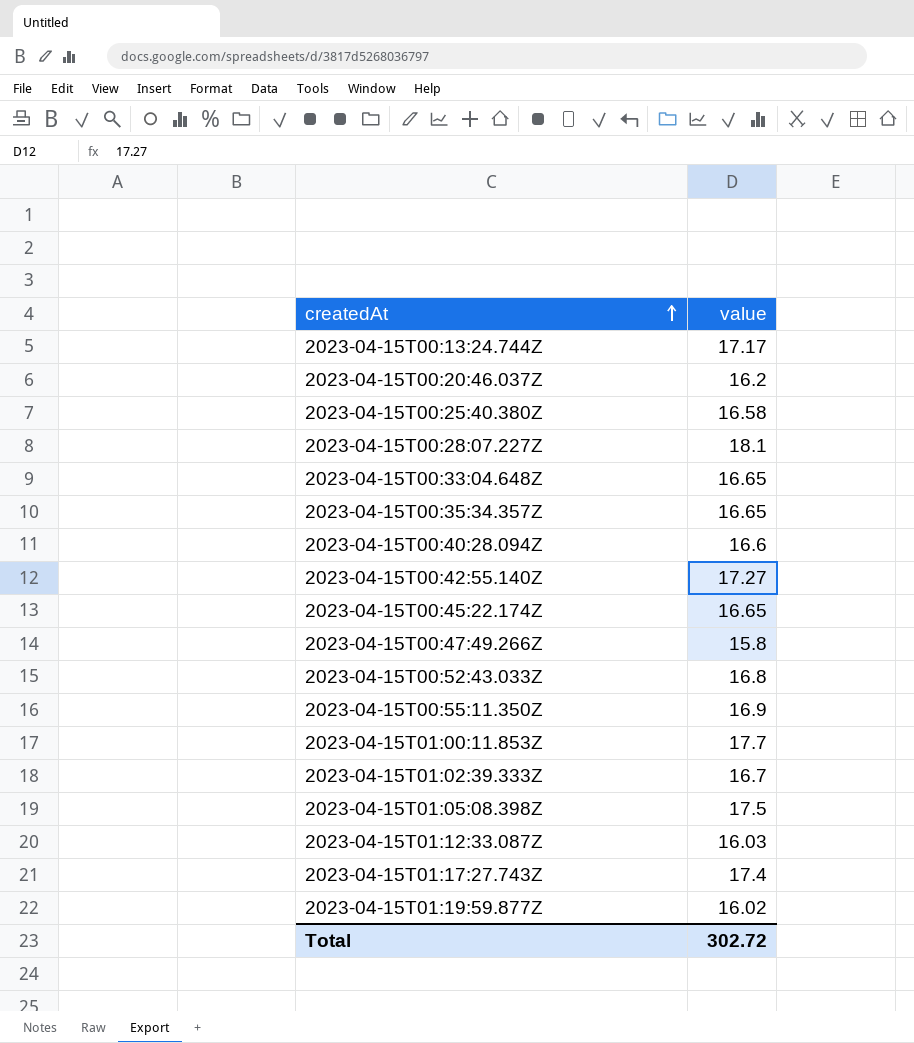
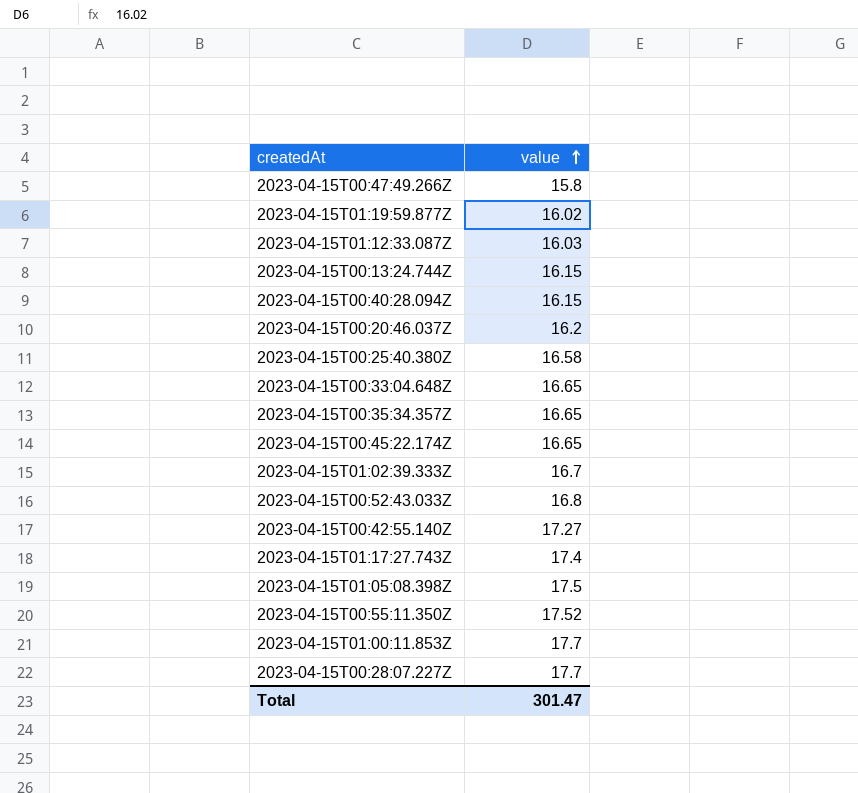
row order: createdAt ascending -> value ascending
2023-04-15T00:13:24.744Z | value: 17.17 -> 16.15
2023-04-15T00:40:28.094Z | value: 16.6 -> 16.15
2023-04-15T00:55:11.350Z | value: 16.9 -> 17.52
2023-04-15T00:28:07.227Z | value: 18.1 -> 17.7
Total | value: 302.72 -> 301.47

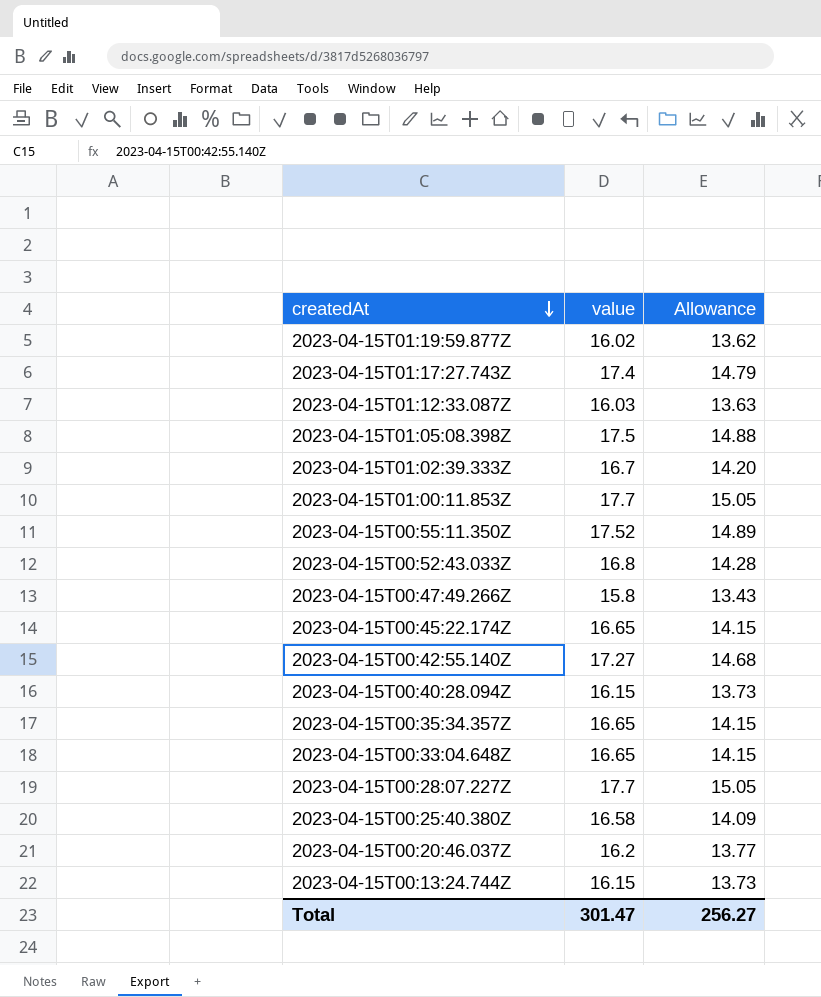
row order: value ascending -> createdAt descending
column Allowance | formula: none -> [value] * 0.85

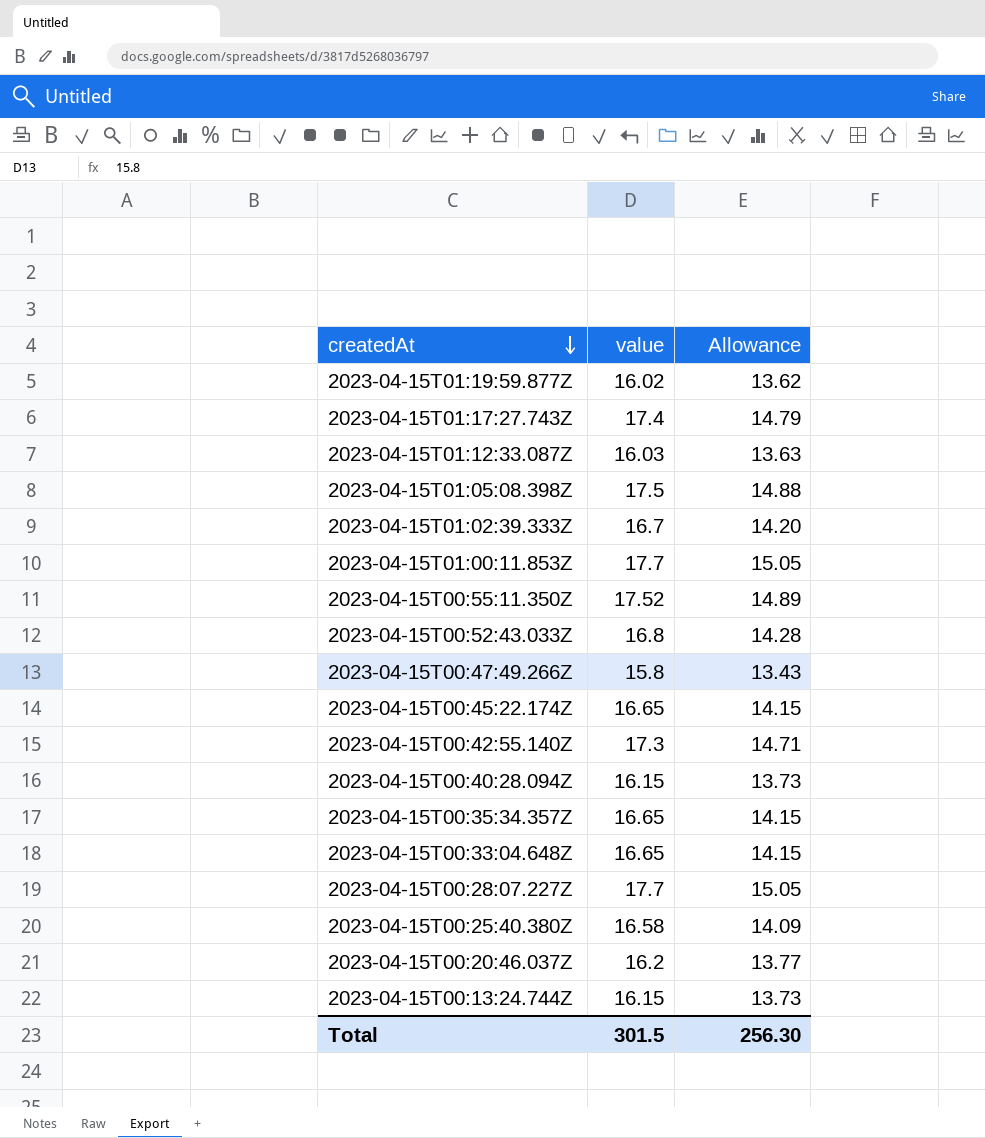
2023-04-15T00:42:55.140Z | value: 17.27 -> 17.3
2023-04-15T00:42:55.140Z | Allowance: 14.68 -> 14.71
Total | value: 301.47 -> 301.5
Total | Allowance: 256.27 -> 256.30

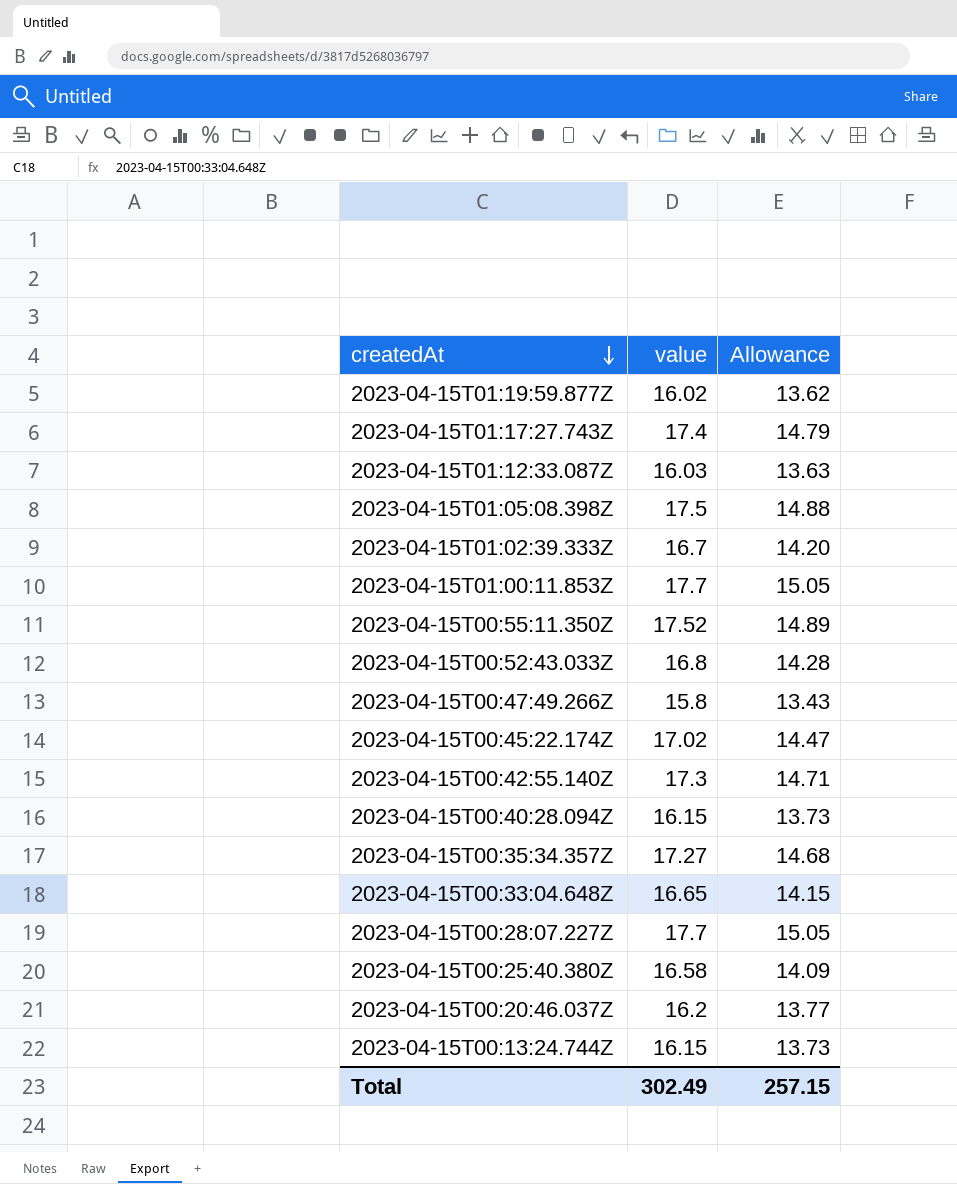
2023-04-15T00:45:22.174Z | value: 16.65 -> 17.02
2023-04-15T00:45:22.174Z | Allowance: 14.15 -> 14.47
2023-04-15T00:35:34.357Z | value: 16.65 -> 17.27
2023-04-15T00:35:34.357Z | Allowance: 14.15 -> 14.68
Total | value: 301.5 -> 302.49
Total | Allowance: 256.30 -> 257.15

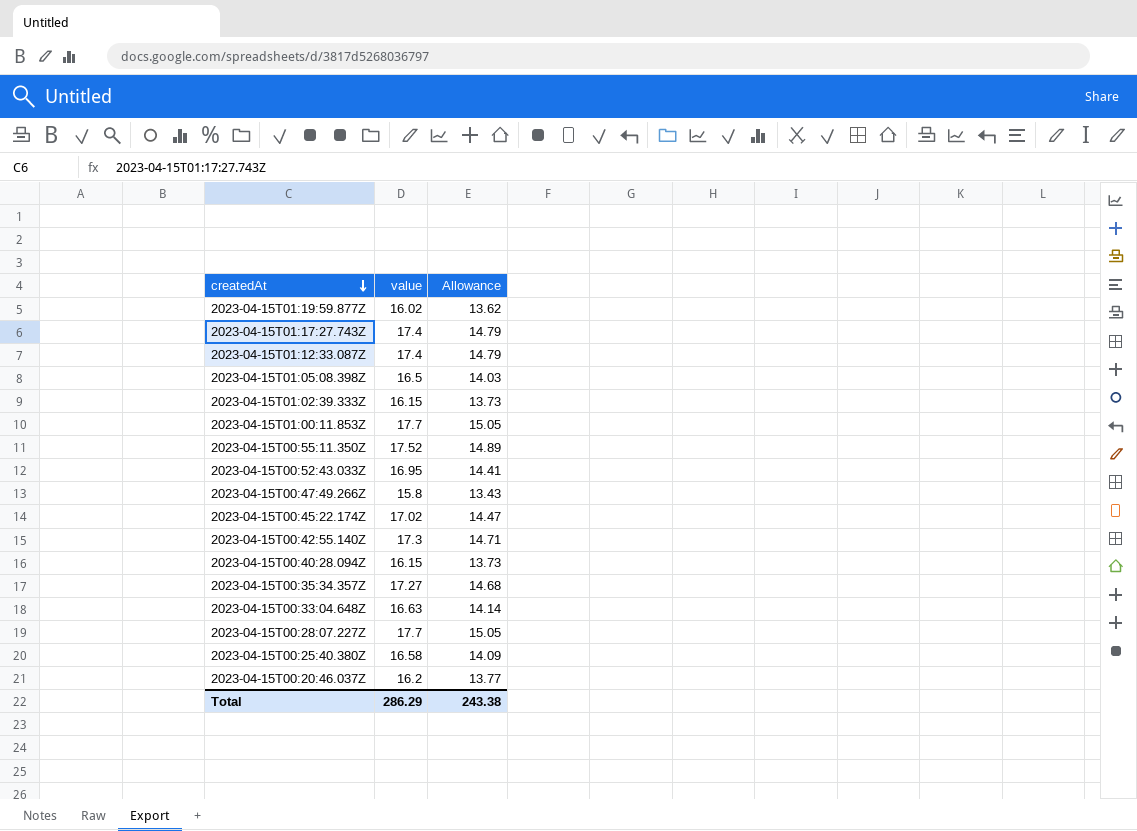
row 2023-04-15T00:13:24.744Z: 16.15 | 13.73 -> none
2023-04-15T01:12:33.087Z | value: 16.03 -> 17.4
2023-04-15T01:12:33.087Z | Allowance: 13.63 -> 14.79
2023-04-15T01:05:08.398Z | value: 17.5 -> 16.5
2023-04-15T01:05:08.398Z | Allowance: 14.88 -> 14.03
2023-04-15T01:02:39.333Z | value: 16.7 -> 16.15
2023-04-15T01:02:39.333Z | Allowance: 14.20 -> 13.73
2023-04-15T00:52:43.033Z | value: 16.8 -> 16.95
2023-04-15T00:52:43.033Z | Allowance: 14.28 -> 14.41
2023-04-15T00:33:04.648Z | value: 16.65 -> 16.63
2023-04-15T00:33:04.648Z | Allowance: 14.15 -> 14.14
Total | value: 302.49 -> 286.29
Total | Allowance: 257.15 -> 243.38

